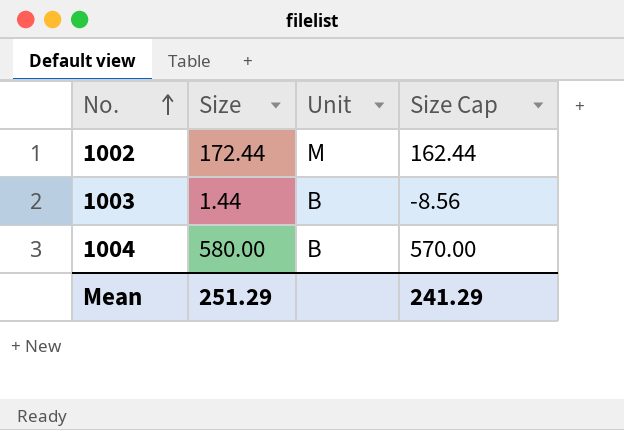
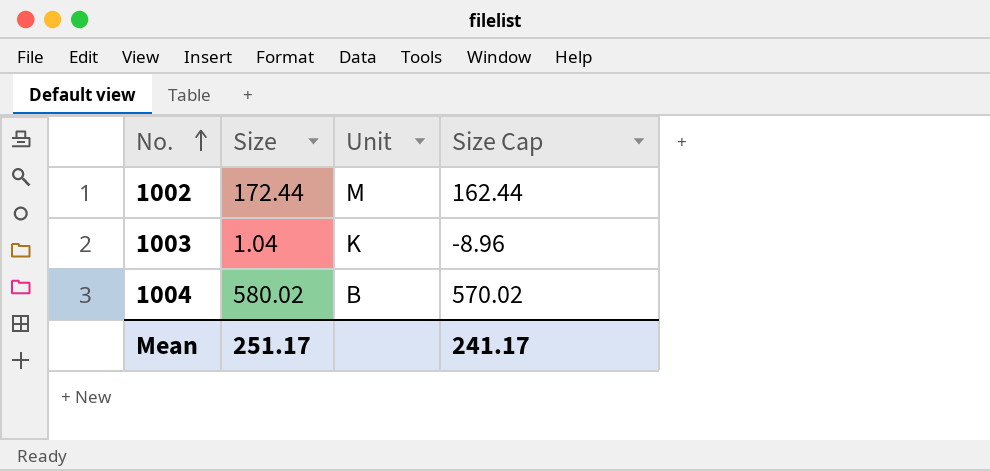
1003 | Size: 1.44 -> 1.04
1003 | Unit: B -> K
1003 | Size Cap: -8.56 -> -8.96
1004 | Size: 580.00 -> 580.02
1004 | Size Cap: 570.00 -> 570.02
Mean | Size: 251.29 -> 251.17
Mean | Size Cap: 241.29 -> 241.17

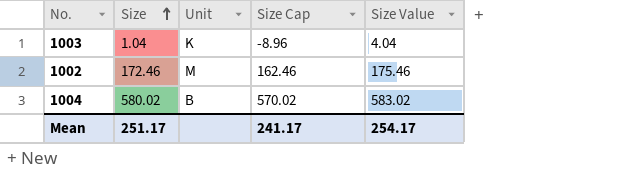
row order: No. ascending -> Size ascending
column Size Value | formula: none -> [Size] + 3
1002 | Size: 172.44 -> 172.46
1002 | Size Cap: 162.44 -> 162.46

